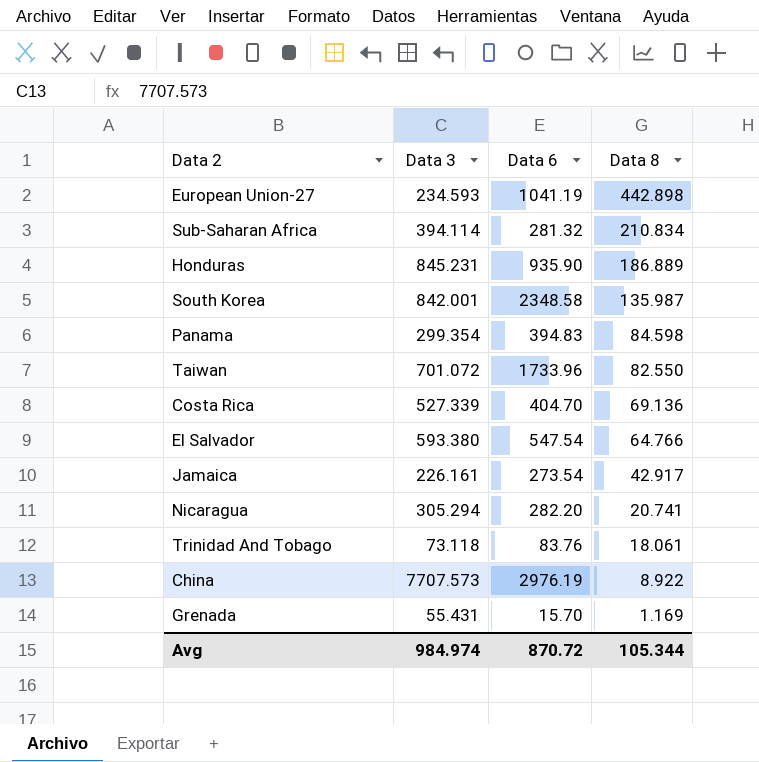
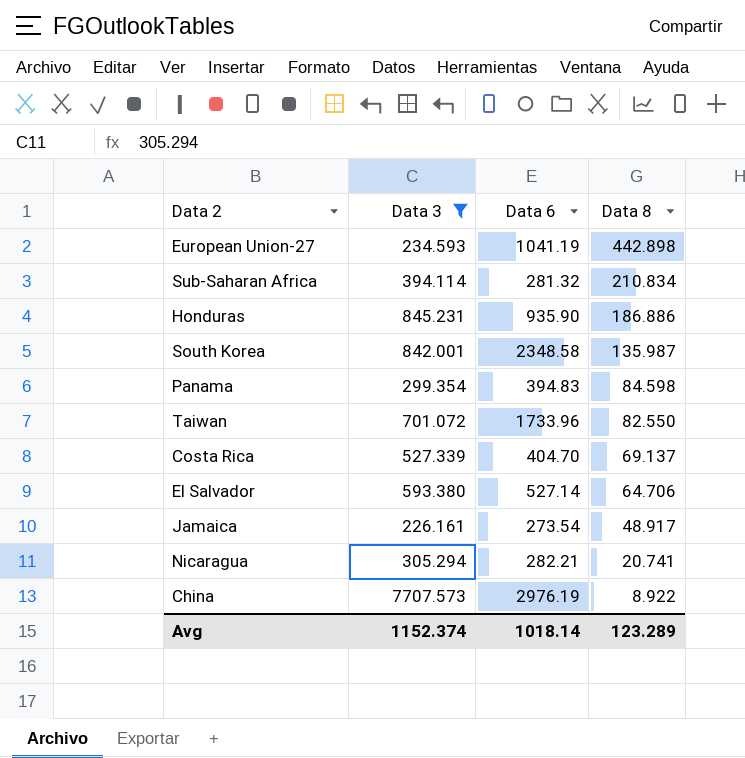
filter: none -> Data 3 >= 226.161
Honduras | Data 8: 186.889 -> 186.886
Costa Rica | Data 8: 69.136 -> 69.137
El Salvador | Data 6: 547.54 -> 527.14
El Salvador | Data 8: 64.766 -> 64.706
Jamaica | Data 8: 42.917 -> 48.917
Nicaragua | Data 6: 282.20 -> 282.21
Avg | Data 3: 984.974 -> 1152.374
Avg | Data 6: 870.72 -> 1018.14
Avg | Data 8: 105.344 -> 123.289

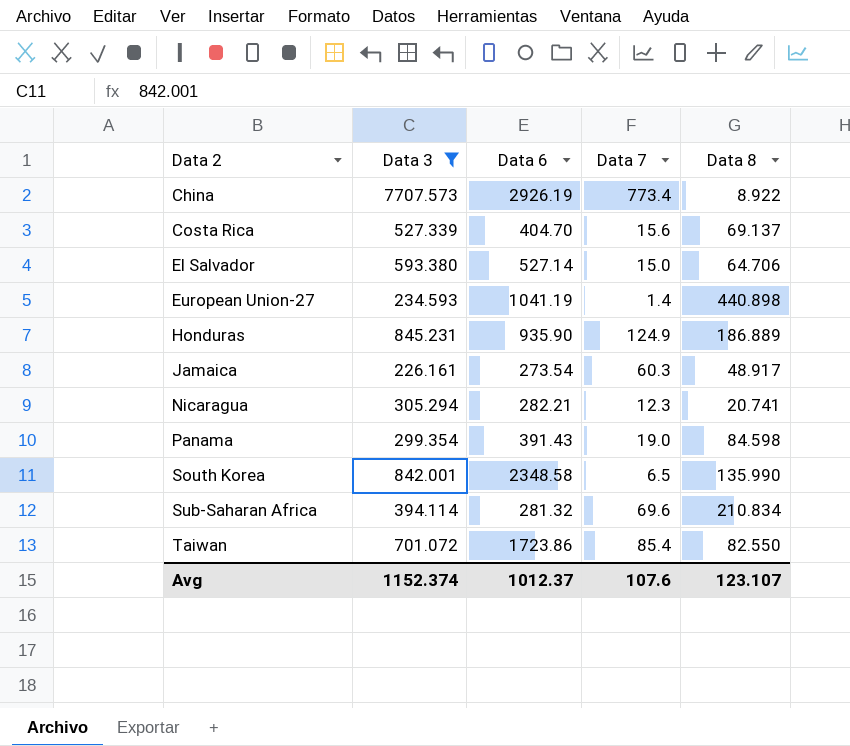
row order: Data 8 descending -> Data 2 ascending
column Data 7 | position: none -> 4
China | Data 6: 2976.19 -> 2926.19
European Union-27 | Data 8: 442.898 -> 440.898
Honduras | Data 8: 186.886 -> 186.889
Panama | Data 6: 394.83 -> 391.43
South Korea | Data 8: 135.987 -> 135.990
Taiwan | Data 6: 1733.96 -> 1723.86
Avg | Data 6: 1018.14 -> 1012.37
Avg | Data 8: 123.289 -> 123.107

